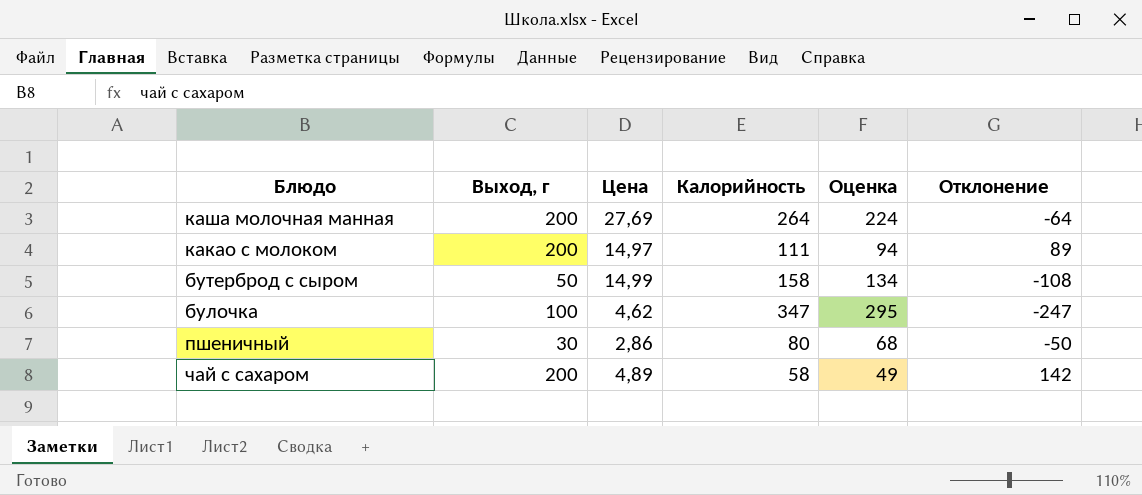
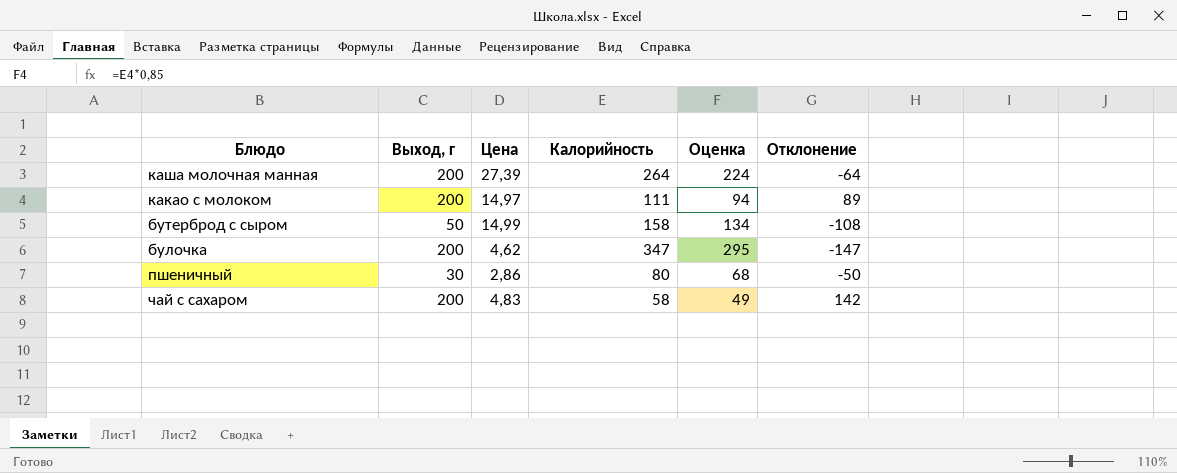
каша молочная манная | Цена: 27,69 -> 27,39
булочка | Выход, г: 100 -> 200
булочка | Отклонение: -247 -> -147
чай с сахаром | Цена: 4,89 -> 4,83

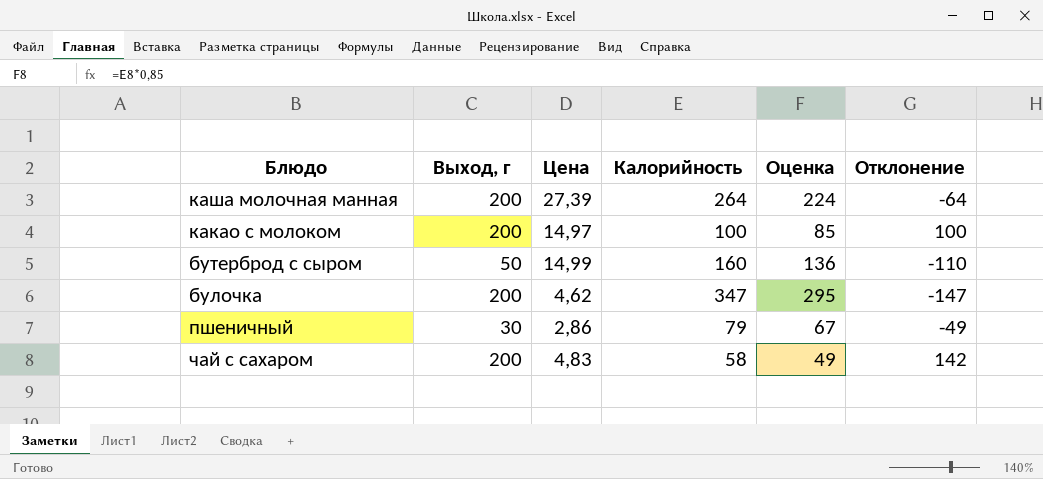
какао с молоком | Калорийность: 111 -> 100
какао с молоком | Оценка: 94 -> 85
какао с молоком | Отклонение: 89 -> 100
бутерброд с сыром | Калорийность: 158 -> 160
бутерброд с сыром | Оценка: 134 -> 136
бутерброд с сыром | Отклонение: -108 -> -110
пшеничный | Калорийность: 80 -> 79
пшеничный | Оценка: 68 -> 67
пшеничный | Отклонение: -50 -> -49

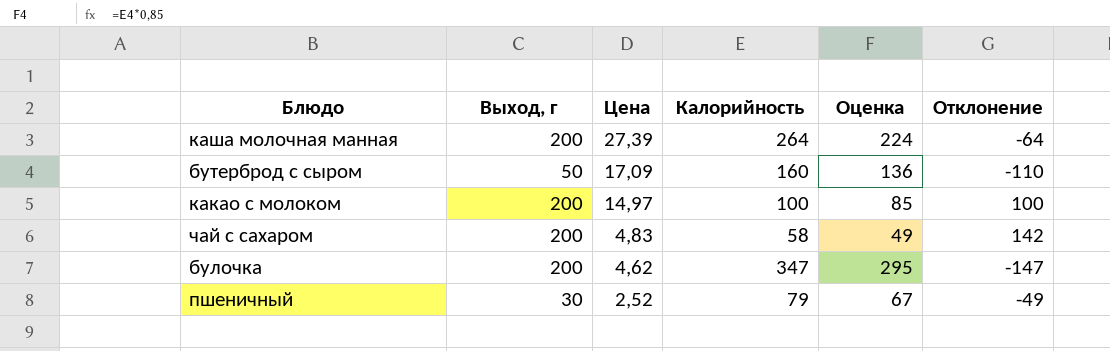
row order: none -> Цена descending
бутерброд с сыром | Цена: 14,99 -> 17,09
пшеничный | Цена: 2,86 -> 2,52

